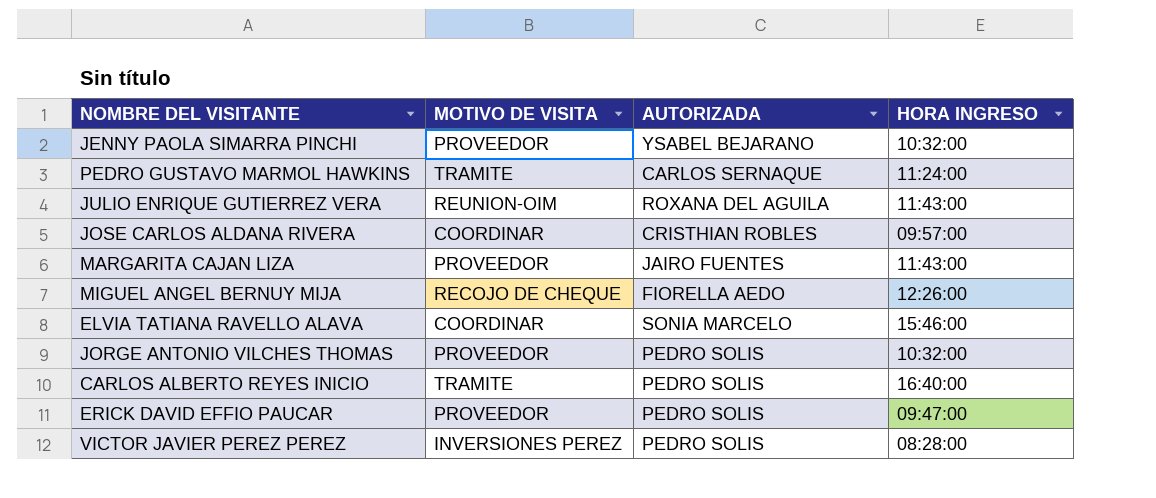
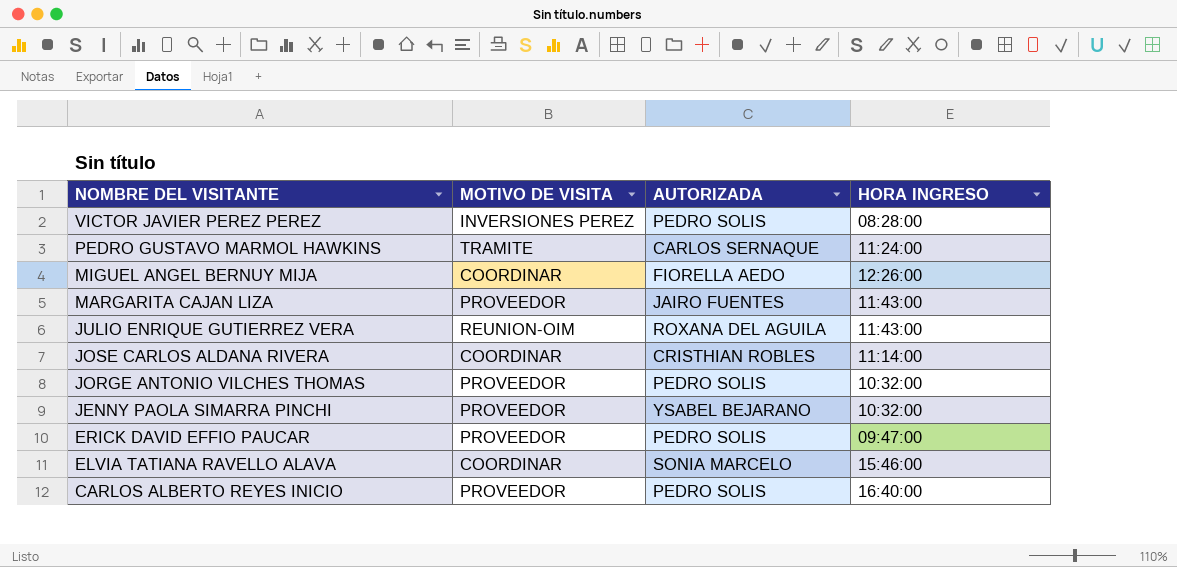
row order: none -> NOMBRE DEL VISITANTE descending
MIGUEL ANGEL BERNUY MIJA | MOTIVO DE VISITA: RECOJO DE CHEQUE -> COORDINAR
JOSE CARLOS ALDANA RIVERA | HORA INGRESO: 09:57:00 -> 11:14:00
CARLOS ALBERTO REYES INICIO | MOTIVO DE VISITA: TRAMITE -> PROVEEDOR

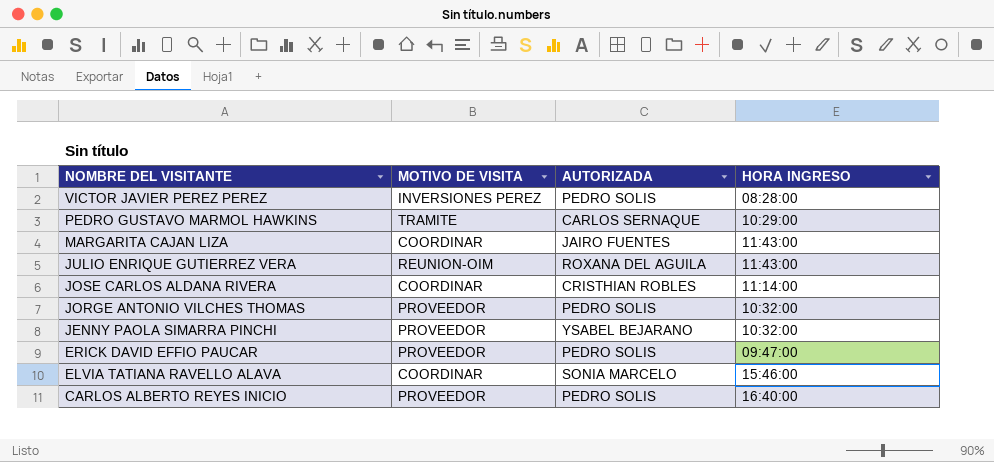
row MIGUEL ANGEL BERNUY MIJA: COORDINAR | FIORELLA AEDO | 12:26:00 -> none
PEDRO GUSTAVO MARMOL HAWKINS | HORA INGRESO: 11:24:00 -> 10:29:00
MARGARITA CAJAN LIZA | MOTIVO DE VISITA: PROVEEDOR -> COORDINAR

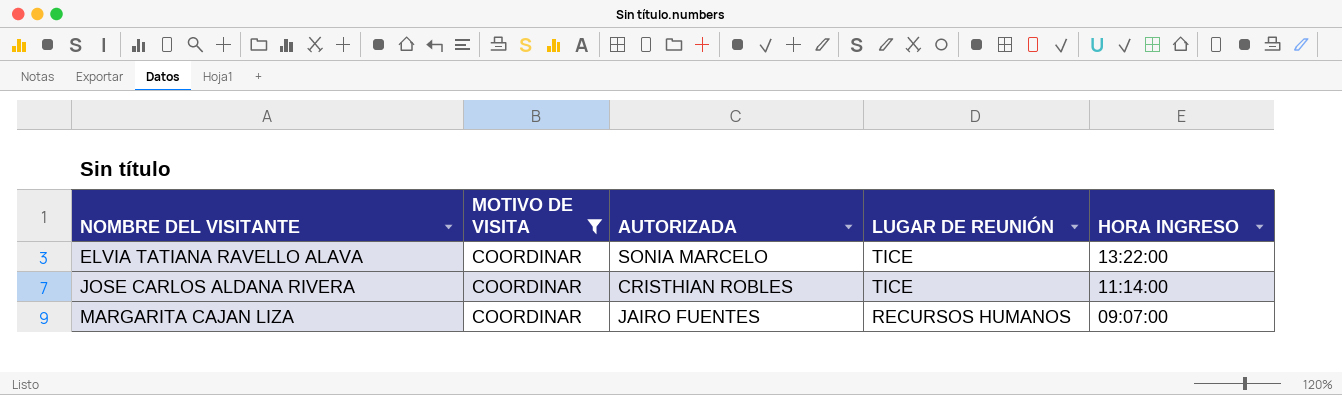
filter: none -> MOTIVO DE VISITA = COORDINAR
row order: NOMBRE DEL VISITANTE descending -> NOMBRE DEL VISITANTE ascending
column LUGAR DE REUNIÓN | position: none -> 4
ELVIA TATIANA RAVELLO ALAVA | HORA INGRESO: 15:46:00 -> 13:22:00
MARGARITA CAJAN LIZA | HORA INGRESO: 11:43:00 -> 09:07:00

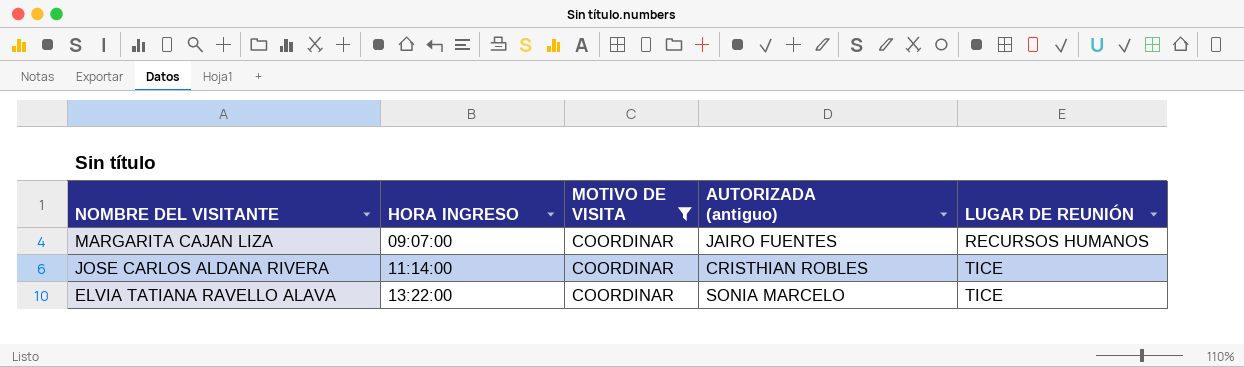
row order: NOMBRE DEL VISITANTE ascending -> NOMBRE DEL VISITANTE descending
column HORA INGRESO | position: 5 -> 2
column name: AUTORIZADA -> AUTORIZADA (antiguo)

